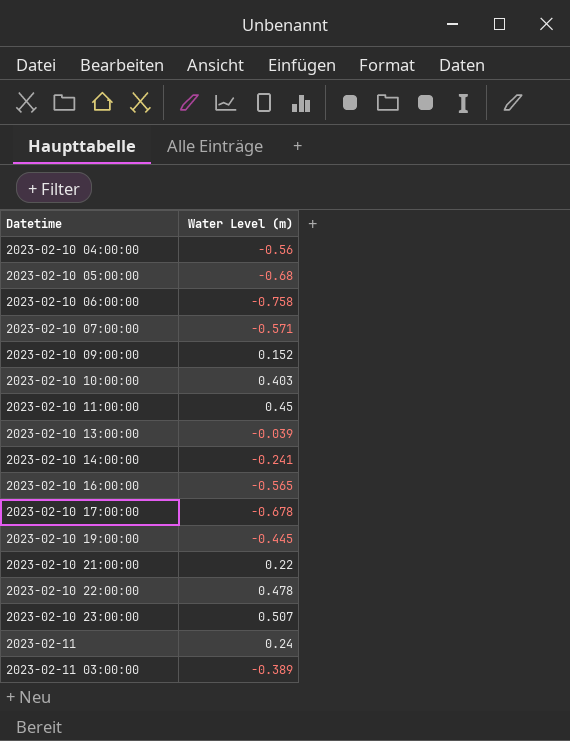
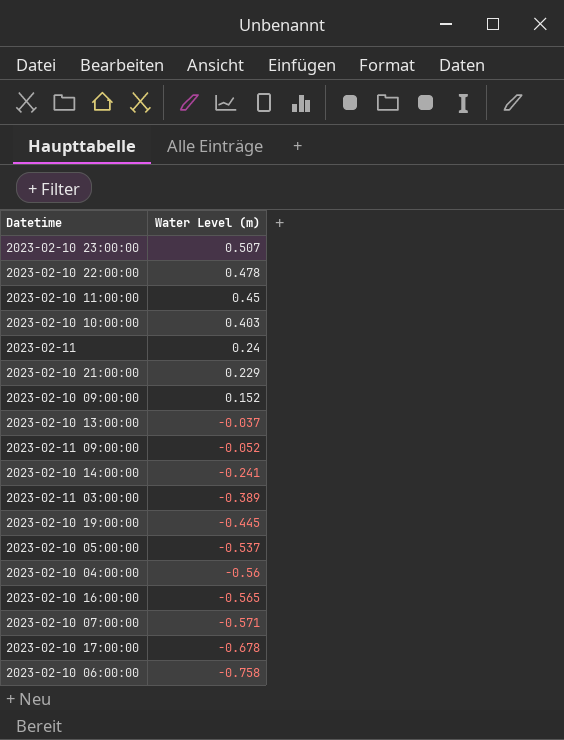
row order: Datetime ascending -> Water Level (m) descending
2023-02-10 21:00:00 | Water Level (m): 0.22 -> 0.229
2023-02-10 13:00:00 | Water Level (m): -0.039 -> -0.037
row 2023-02-11 09:00:00: none -> -0.052
2023-02-10 05:00:00 | Water Level (m): -0.68 -> -0.537

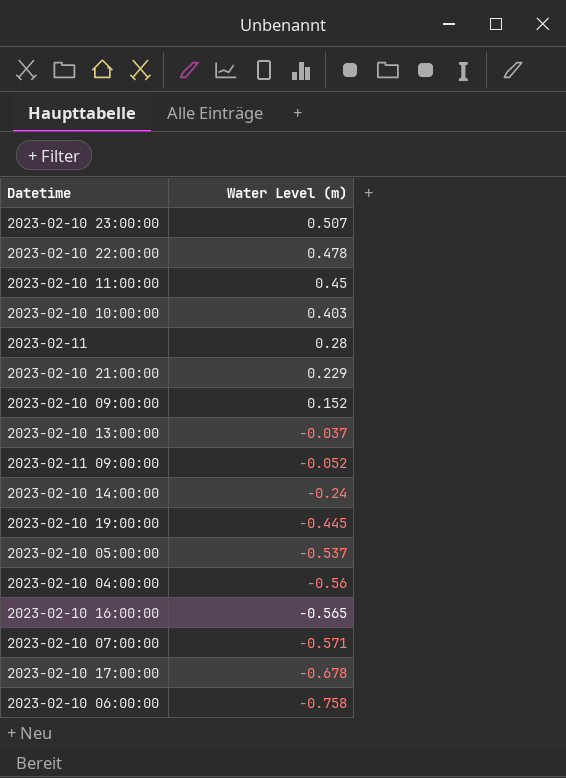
row 2023-02-11 03:00:00: -0.389 -> none
2023-02-11 | Water Level (m): 0.24 -> 0.28
2023-02-10 14:00:00 | Water Level (m): -0.241 -> -0.24

